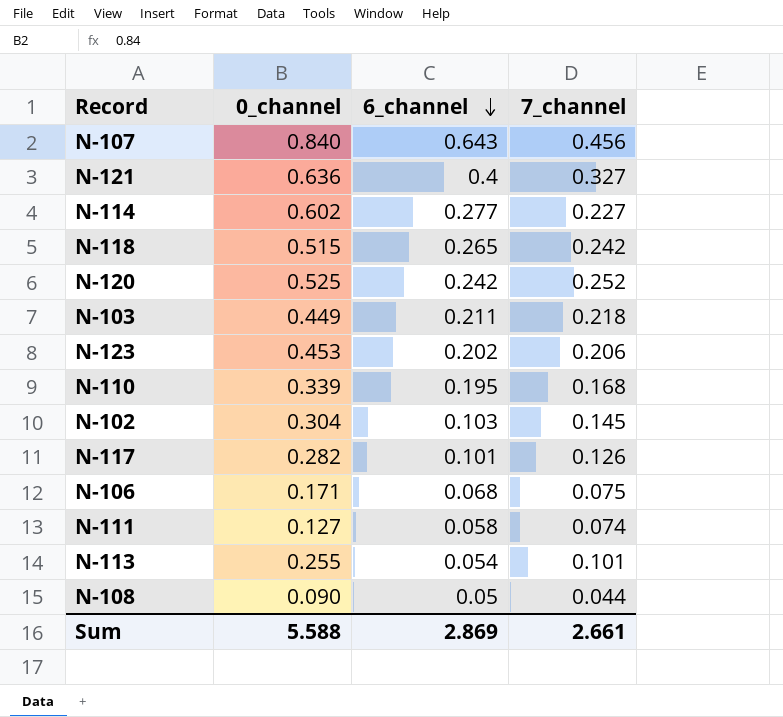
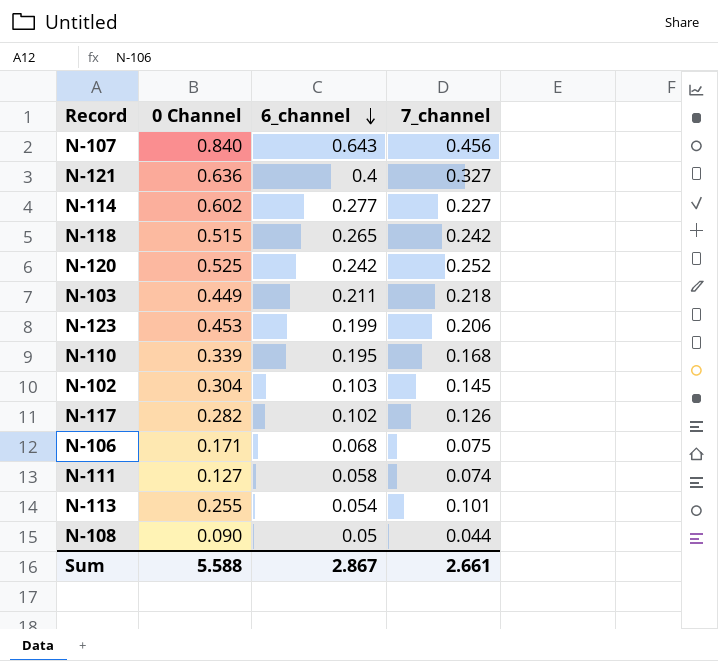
column name: 0_channel -> 0 Channel
N-123 | 6_channel: 0.202 -> 0.199
N-117 | 6_channel: 0.101 -> 0.102
Sum | 6_channel: 2.869 -> 2.867

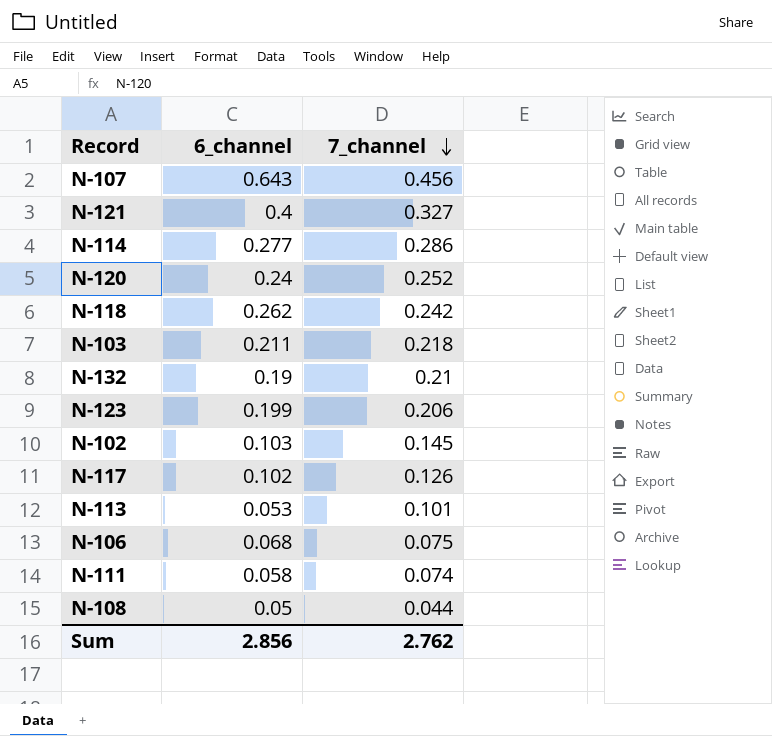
row order: 6_channel descending -> 7_channel descending
column 0 Channel | position: 2 -> none
row N-110: 0.339 | 0.195 | 0.168 -> none
N-114 | 7_channel: 0.227 -> 0.286
N-120 | 6_channel: 0.242 -> 0.24
N-118 | 6_channel: 0.265 -> 0.262
row N-132: none -> 0.19 | 0.21
N-113 | 6_channel: 0.054 -> 0.053
Sum | 6_channel: 2.867 -> 2.856
Sum | 7_channel: 2.661 -> 2.762

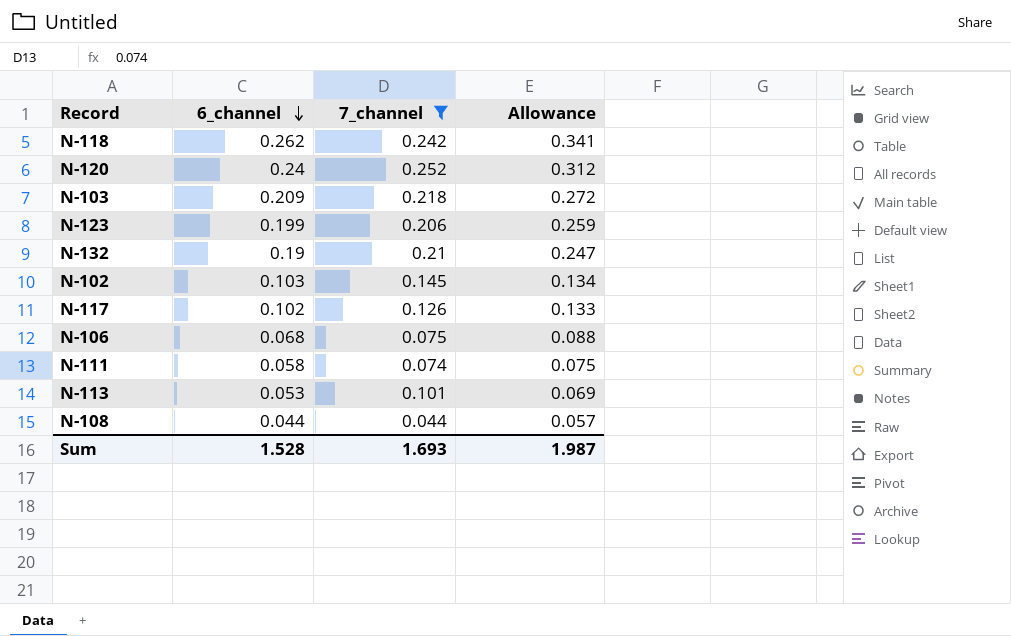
filter: none -> 7_channel <= 0.252
row order: 7_channel descending -> 6_channel descending
column Allowance | formula: none -> [6_channel] * 1.3
N-103 | 6_channel: 0.211 -> 0.209
N-108 | 6_channel: 0.05 -> 0.044
Sum | 6_channel: 2.856 -> 1.528
Sum | 7_channel: 2.762 -> 1.693

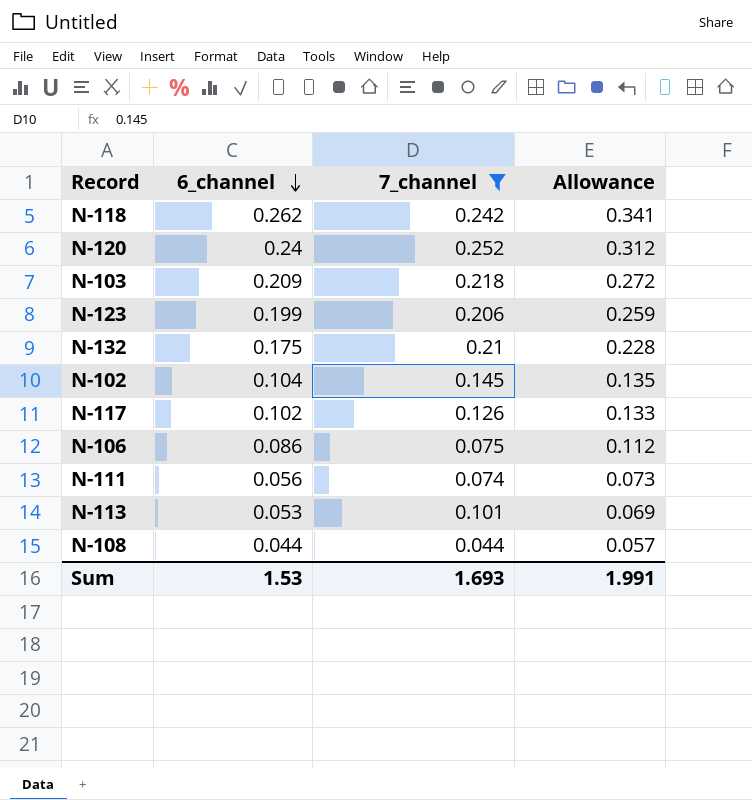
N-132 | 6_channel: 0.19 -> 0.175
N-132 | Allowance: 0.247 -> 0.228
N-102 | 6_channel: 0.103 -> 0.104
N-102 | Allowance: 0.134 -> 0.135
N-106 | 6_channel: 0.068 -> 0.086
N-106 | Allowance: 0.088 -> 0.112
N-111 | 6_channel: 0.058 -> 0.056
N-111 | Allowance: 0.075 -> 0.073
Sum | 6_channel: 1.528 -> 1.53
Sum | Allowance: 1.987 -> 1.991

